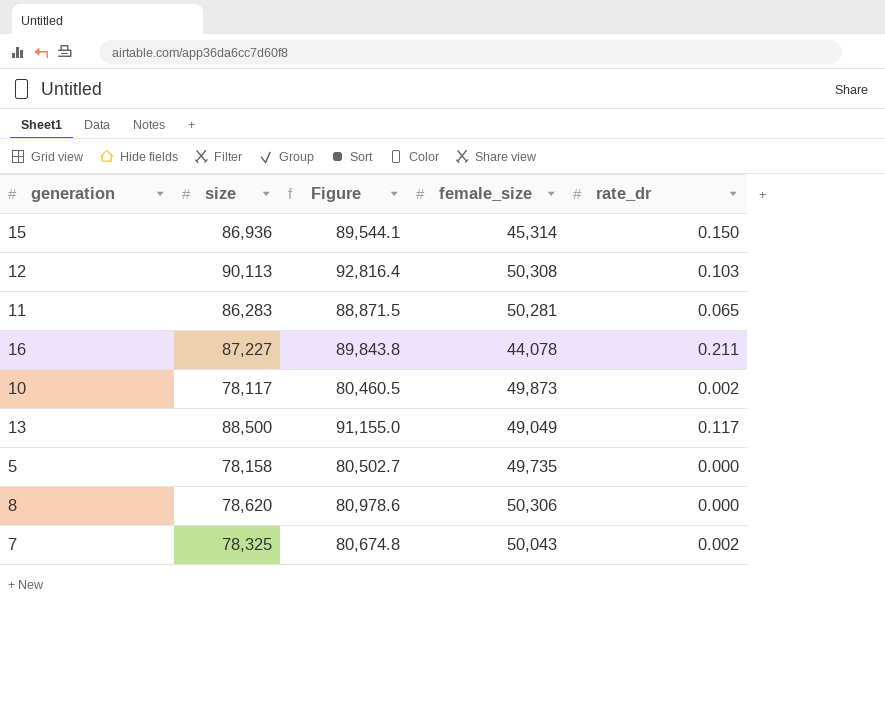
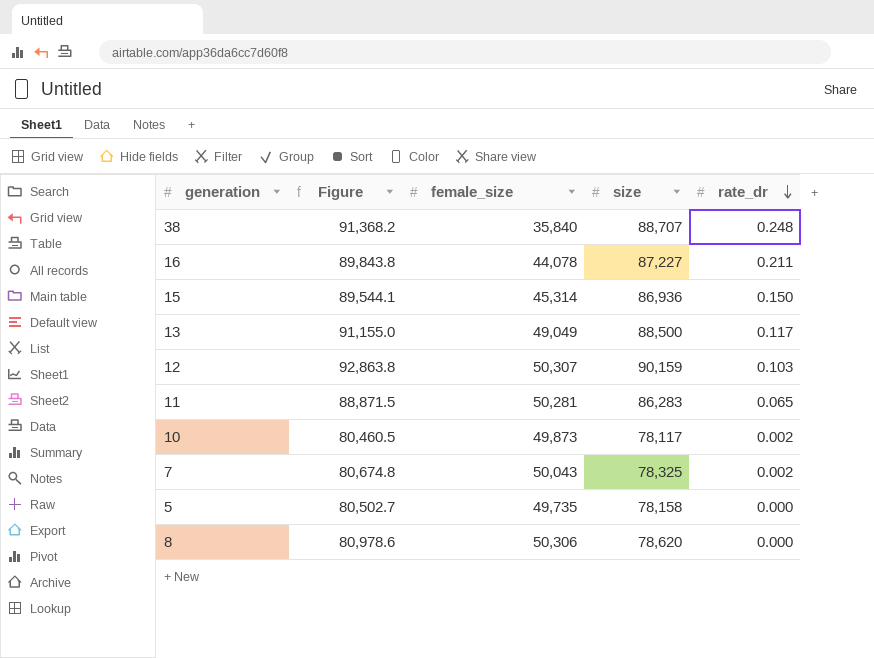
row order: none -> rate_dr descending
column size | position: 2 -> 4
row 38: none -> 91,368.2 | 35,840 | 88,707 | 0.248
12 | Figure: 92,816.4 -> 92,863.8
12 | female_size: 50,308 -> 50,307
12 | size: 90,113 -> 90,159

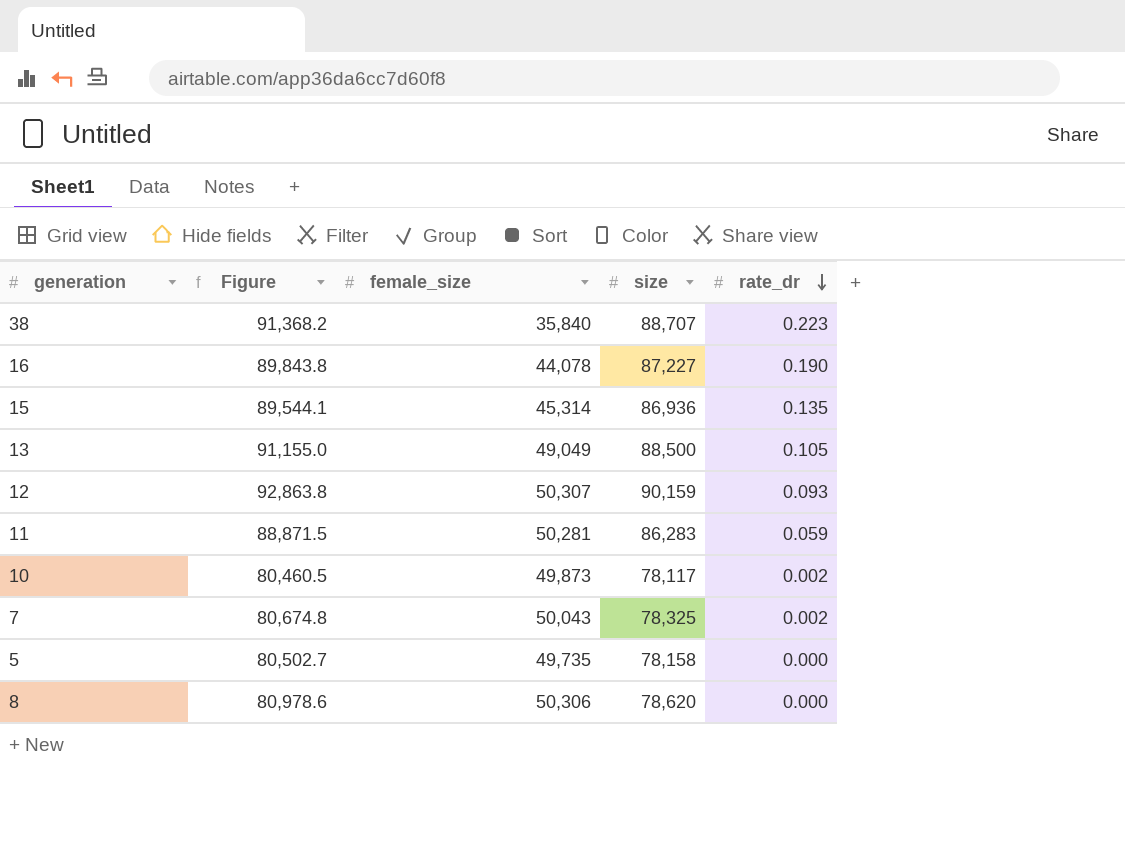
38 | rate_dr: 0.248 -> 0.223
16 | rate_dr: 0.211 -> 0.190
15 | rate_dr: 0.150 -> 0.135
13 | rate_dr: 0.117 -> 0.105
12 | rate_dr: 0.103 -> 0.093
11 | rate_dr: 0.065 -> 0.059

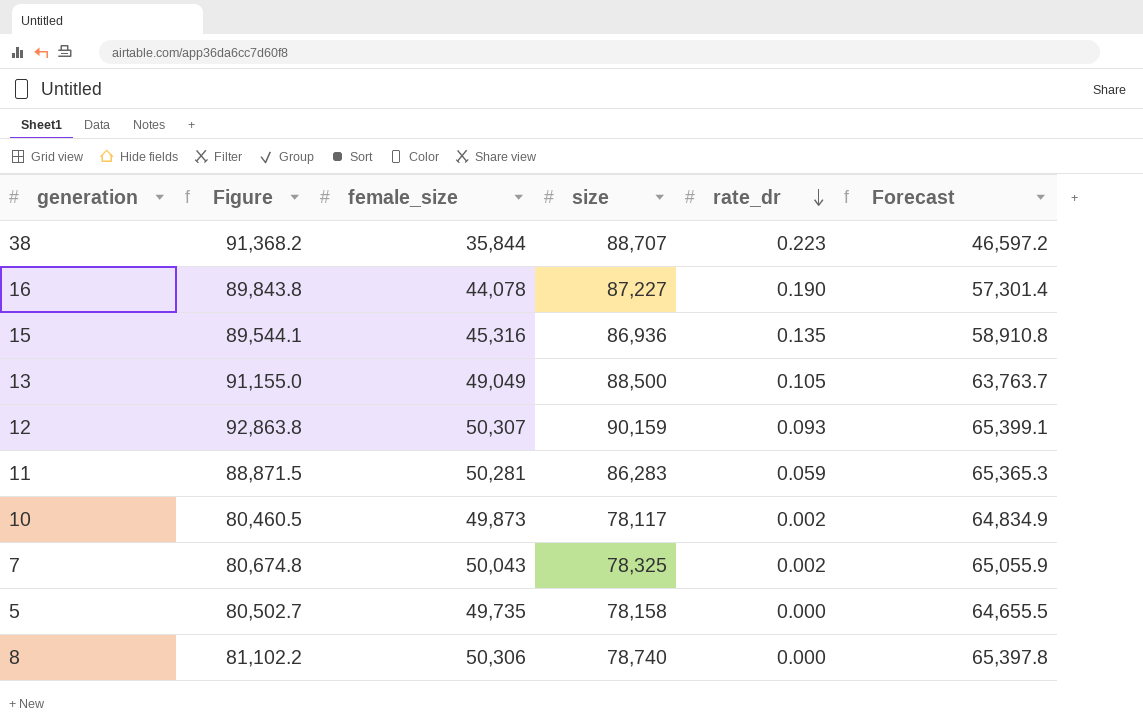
column Forecast | formula: none -> [female_size] * 1.3
38 | female_size: 35,840 -> 35,844
15 | female_size: 45,314 -> 45,316
8 | Figure: 80,978.6 -> 81,102.2
8 | size: 78,620 -> 78,740

